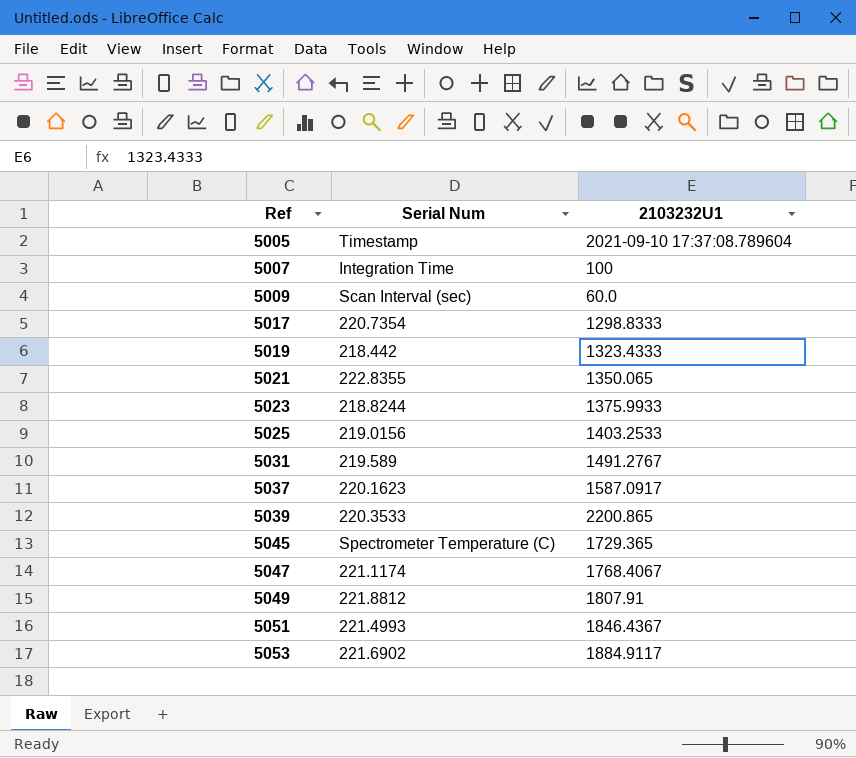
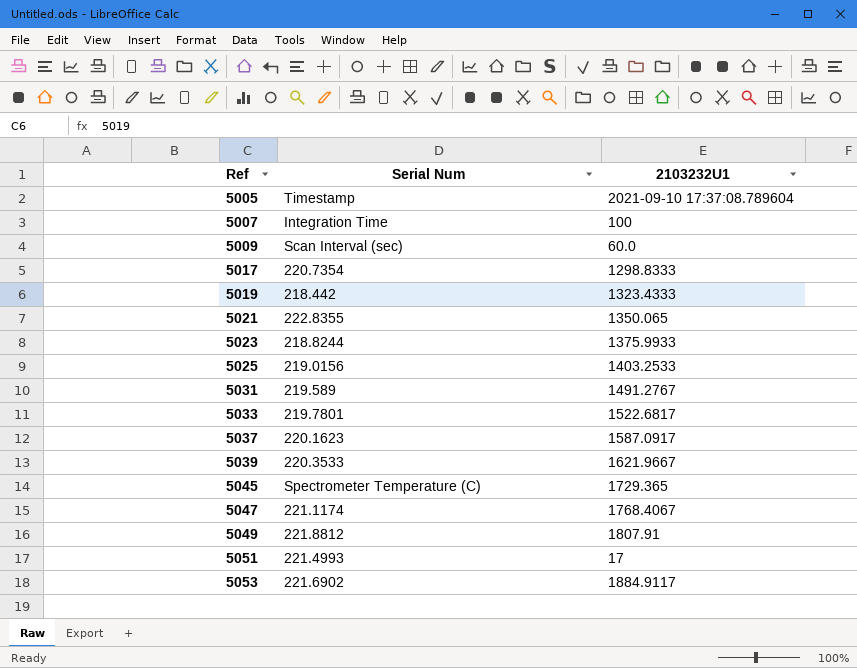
row 5033: none -> 219.7801 | 1522.6817
5039 | 2103232U1: 2200.865 -> 1621.9667
5051 | 2103232U1: 1846.4367 -> 17

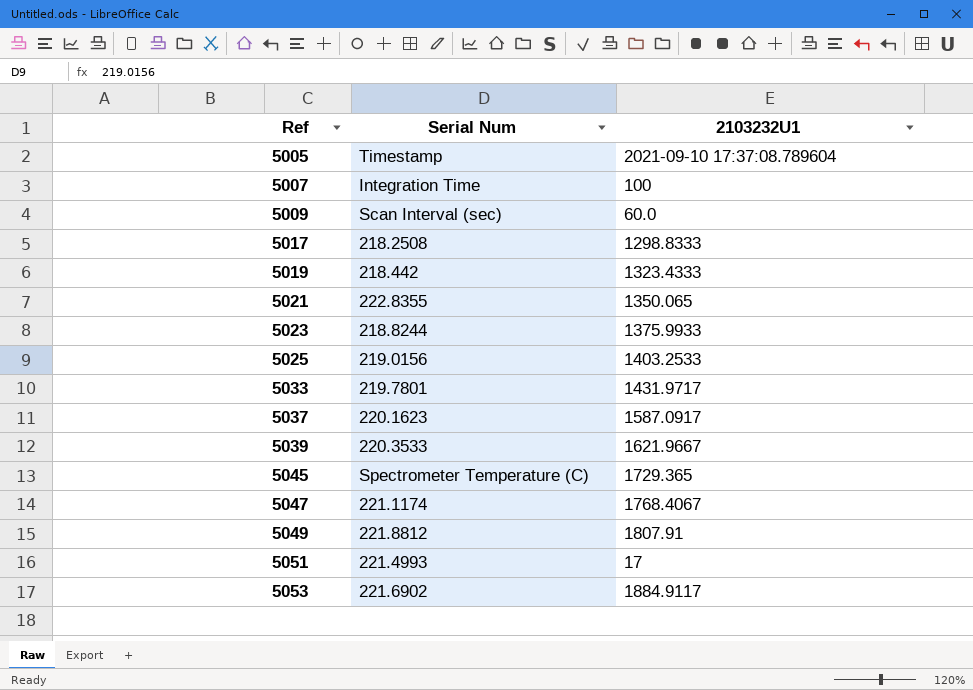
row 5031: 219.589 | 1491.2767 -> none
5017 | Serial Num: 220.7354 -> 218.2508
5033 | 2103232U1: 1522.6817 -> 1431.9717

